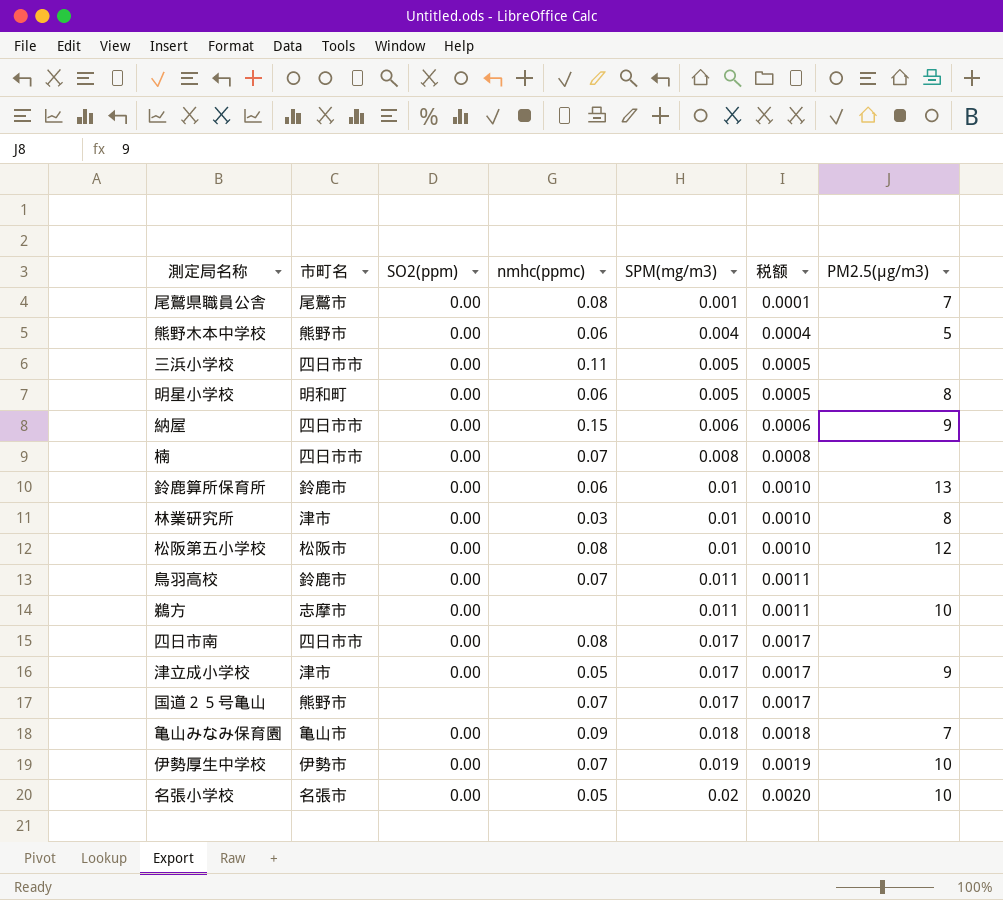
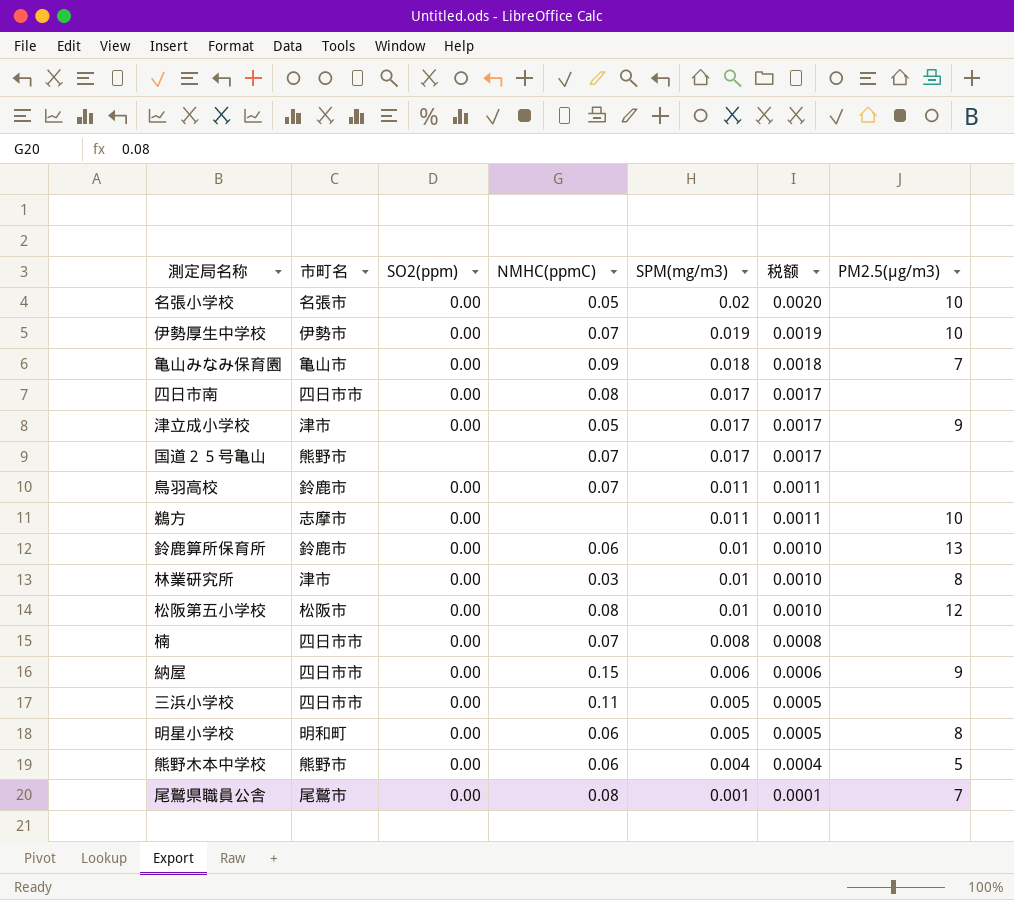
row order: SPM(mg/m3) ascending -> SPM(mg/m3) descending
column name: nmhc(ppmc) -> NMHC(ppmC)

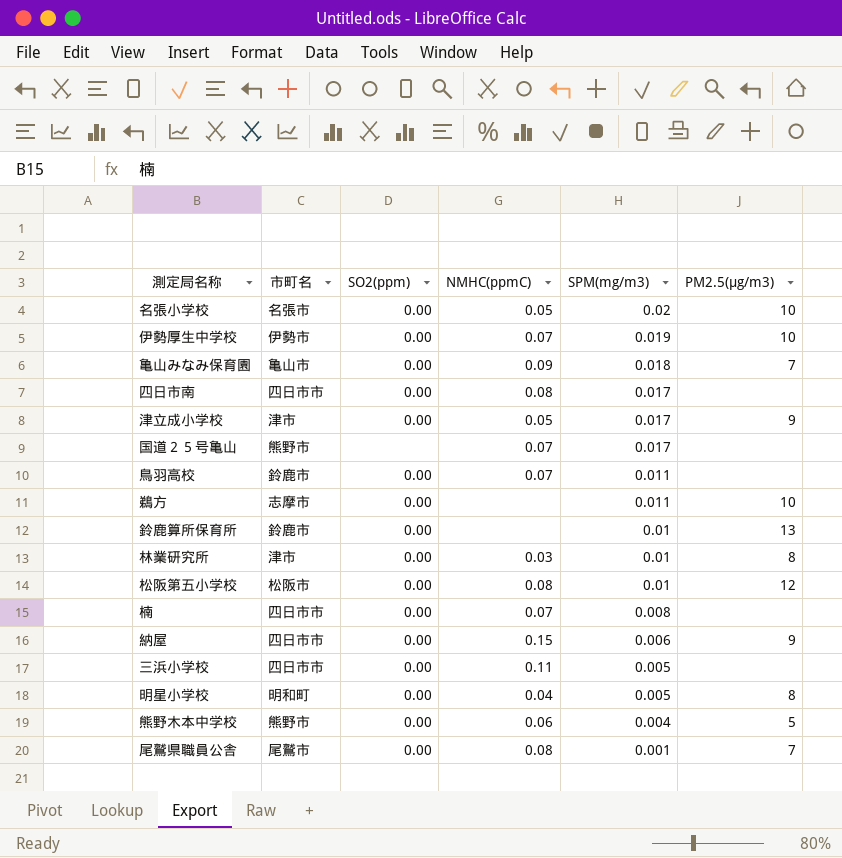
column 税额 | formula: [SPM(mg/m3)] * 0.1 -> none
鈴鹿算所保育所 | NMHC(ppmC): 0.06 -> none
明星小学校 | NMHC(ppmC): 0.06 -> 0.04

